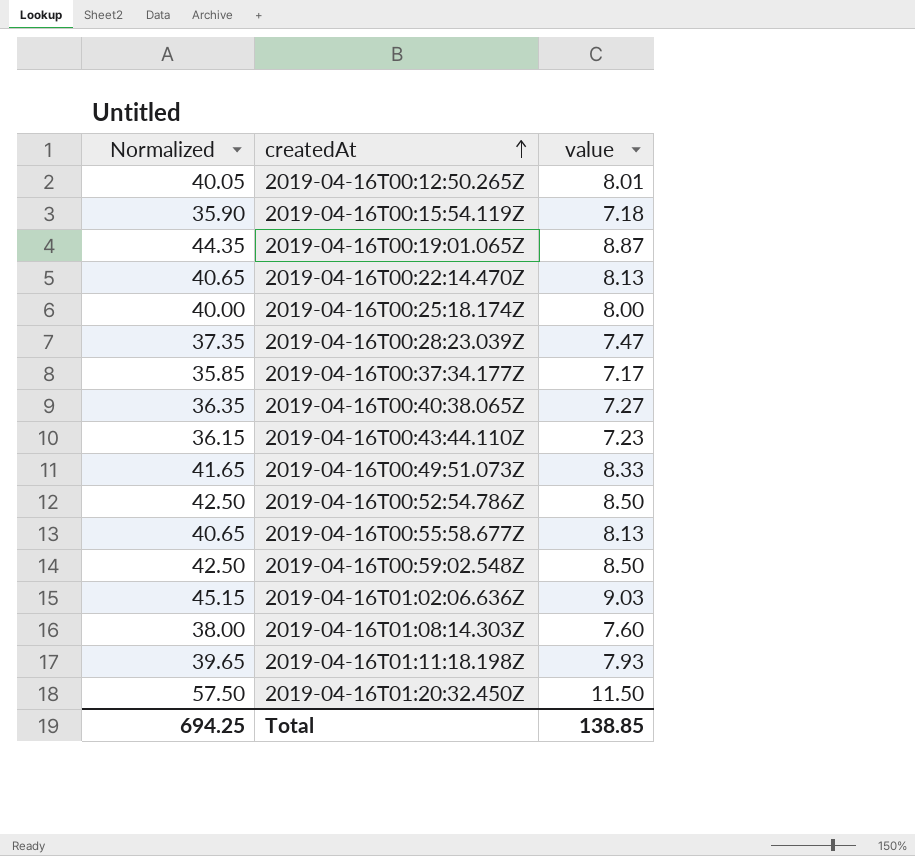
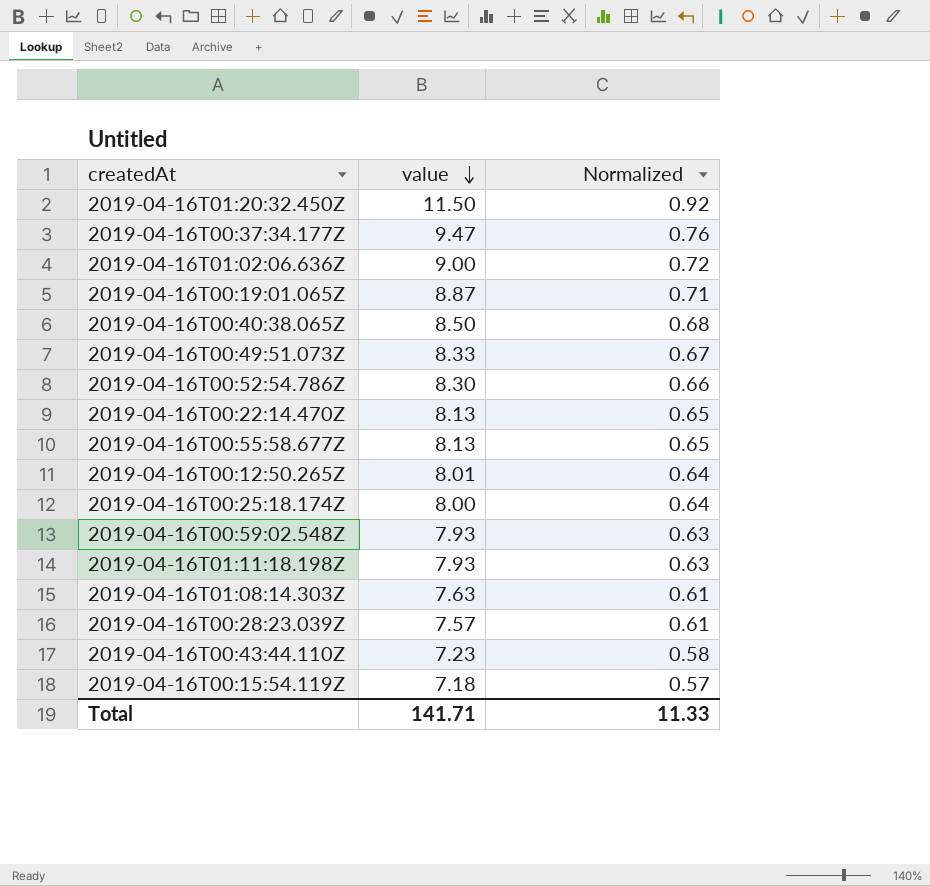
row order: createdAt ascending -> value descending
column Normalized | formula: [value] * 5 -> [value] * 0.08
column Normalized | position: 1 -> 3
2019-04-16T00:37:34.177Z | value: 7.17 -> 9.47
2019-04-16T01:02:06.636Z | value: 9.03 -> 9.00
2019-04-16T00:40:38.065Z | value: 7.27 -> 8.50
2019-04-16T00:52:54.786Z | value: 8.50 -> 8.30
2019-04-16T00:59:02.548Z | value: 8.50 -> 7.93
2019-04-16T01:08:14.303Z | value: 7.60 -> 7.63
2019-04-16T00:28:23.039Z | value: 7.47 -> 7.57
Total | value: 138.85 -> 141.71
Total | Normalized: 694.25 -> 11.33

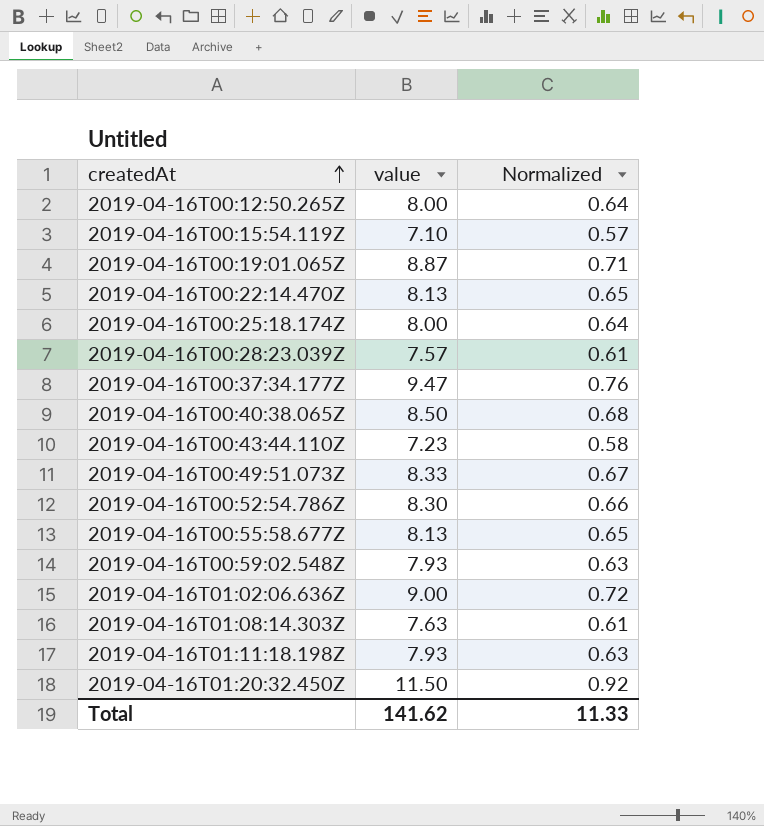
row order: value descending -> createdAt ascending
2019-04-16T00:12:50.265Z | value: 8.01 -> 8.00
2019-04-16T00:15:54.119Z | value: 7.18 -> 7.10
Total | value: 141.71 -> 141.62

